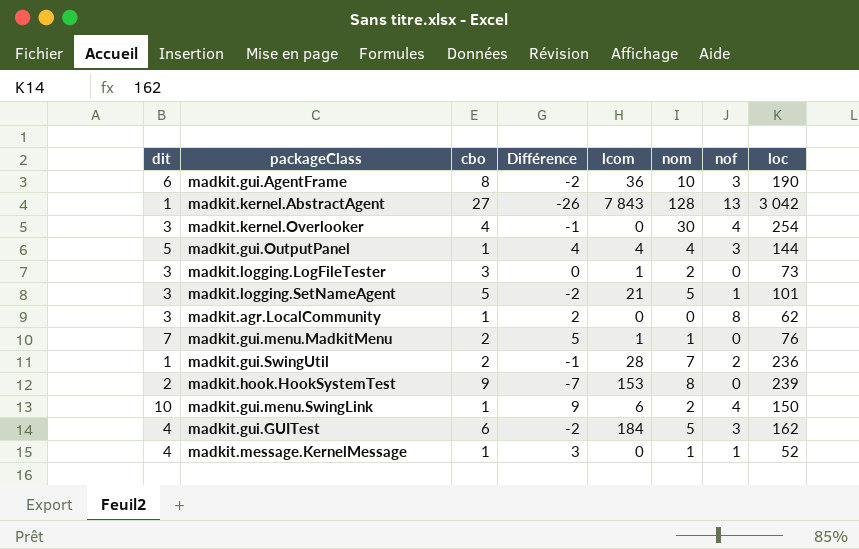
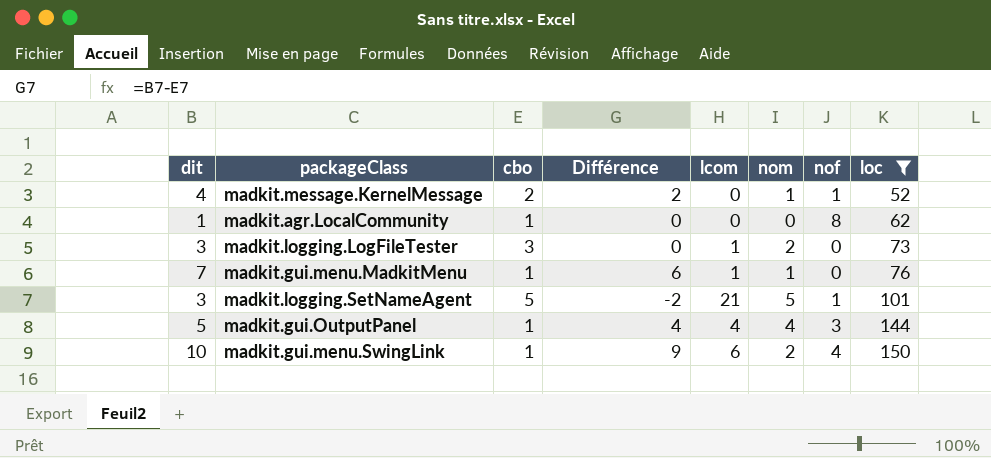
filter: none -> loc <= 150
row order: none -> loc ascending
madkit.message.KernelMessage | cbo: 1 -> 2
madkit.message.KernelMessage | Différence: 3 -> 2
madkit.agr.LocalCommunity | dit: 3 -> 1
madkit.agr.LocalCommunity | Différence: 2 -> 0
madkit.gui.menu.MadkitMenu | cbo: 2 -> 1
madkit.gui.menu.MadkitMenu | Différence: 5 -> 6

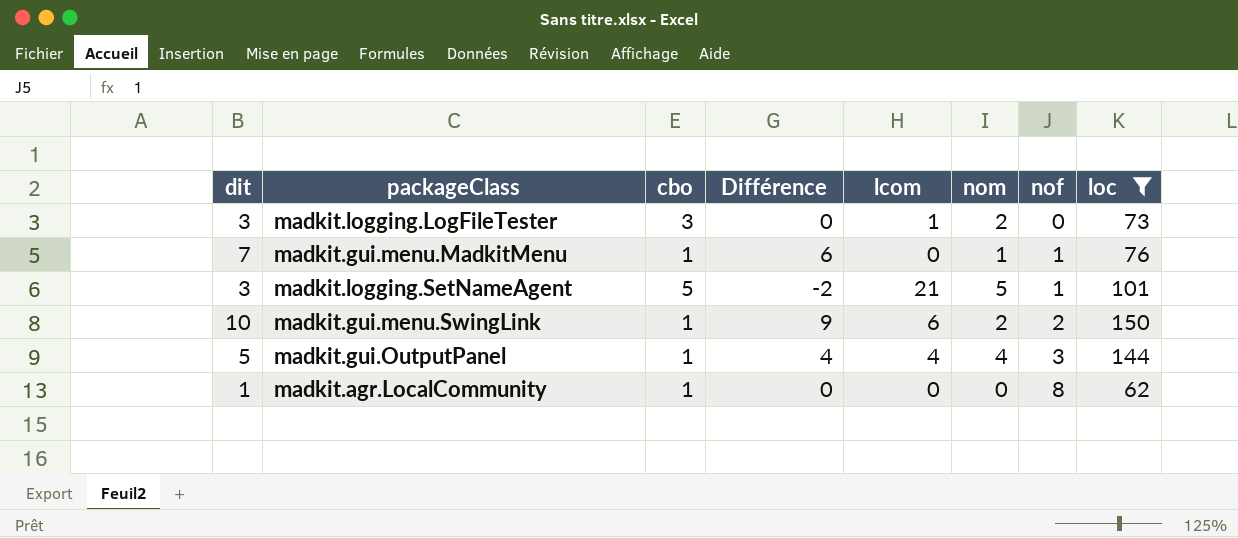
row order: loc ascending -> nof ascending
row madkit.message.KernelMessage: 4 | 2 | 2 | 0 | 1 | 1 | 52 -> none
madkit.gui.menu.MadkitMenu | lcom: 1 -> 0
madkit.gui.menu.MadkitMenu | nof: 0 -> 1
madkit.gui.menu.SwingLink | nof: 4 -> 2

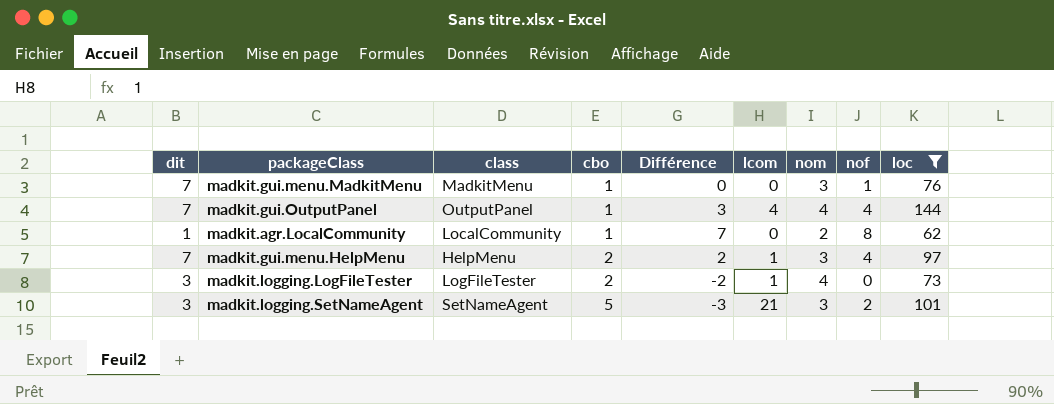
row order: nof ascending -> cbo ascending
column class | position: none -> 3
column Différence | formula: [dit] - [cbo] -> [nof] - [cbo]
row madkit.gui.menu.SwingLink: 10 | 1 | 9 | 6 | 2 | 2 | 150 -> none
madkit.gui.menu.MadkitMenu | nom: 1 -> 3
madkit.gui.OutputPanel | dit: 5 -> 7
madkit.gui.OutputPanel | nof: 3 -> 4
madkit.agr.LocalCommunity | nom: 0 -> 2
row madkit.gui.menu.HelpMenu: none -> 7 | HelpMenu | 2 | 2 | 1 | 3 | 4 | 97
madkit.logging.LogFileTester | cbo: 3 -> 2
madkit.logging.LogFileTester | nom: 2 -> 4
madkit.logging.SetNameAgent | nom: 5 -> 3
madkit.logging.SetNameAgent | nof: 1 -> 2

